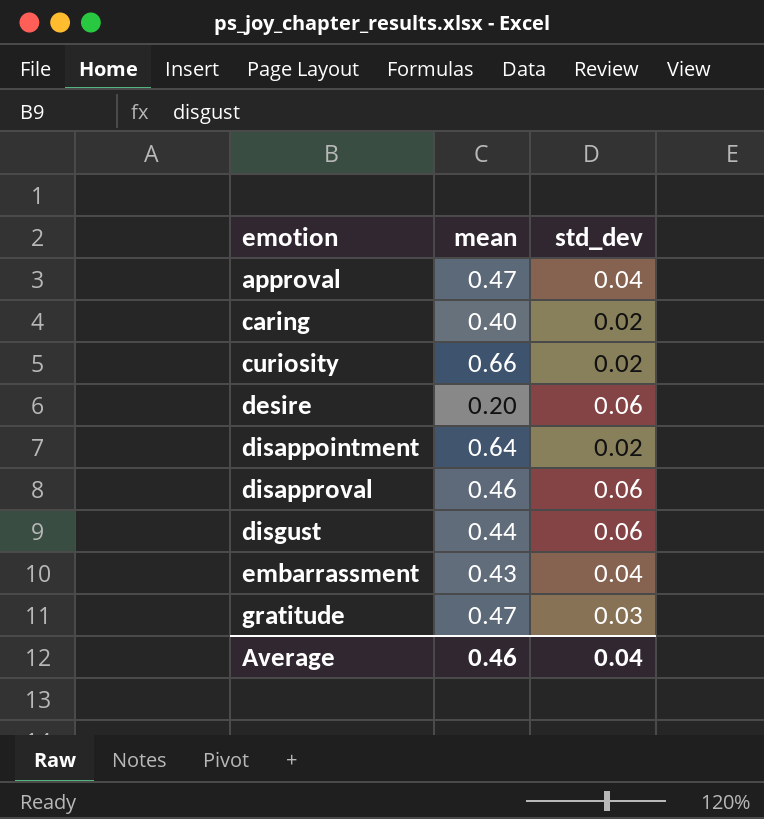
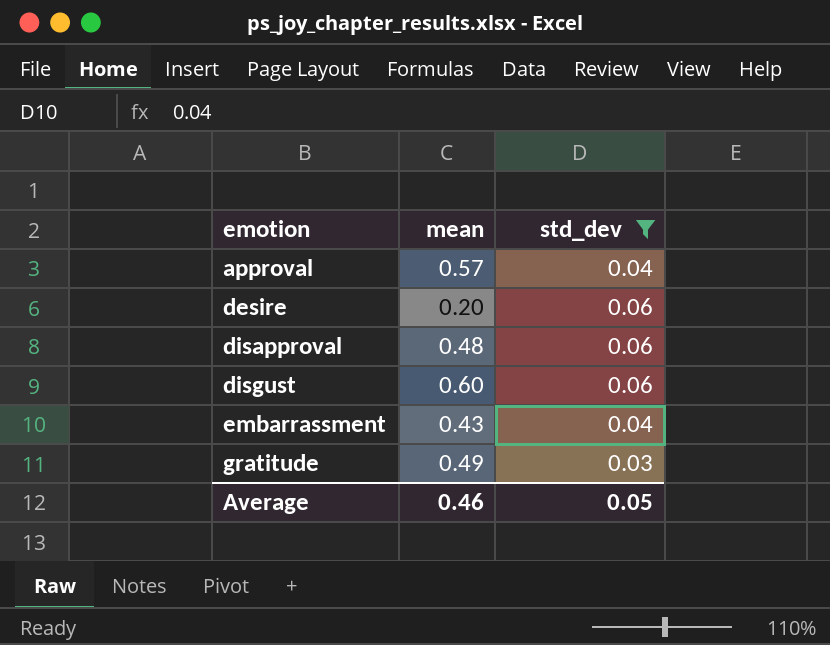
filter: none -> std_dev != 0.02
approval | mean: 0.47 -> 0.57
disapproval | mean: 0.46 -> 0.48
disgust | mean: 0.44 -> 0.60
gratitude | mean: 0.47 -> 0.49
Average | std_dev: 0.04 -> 0.05

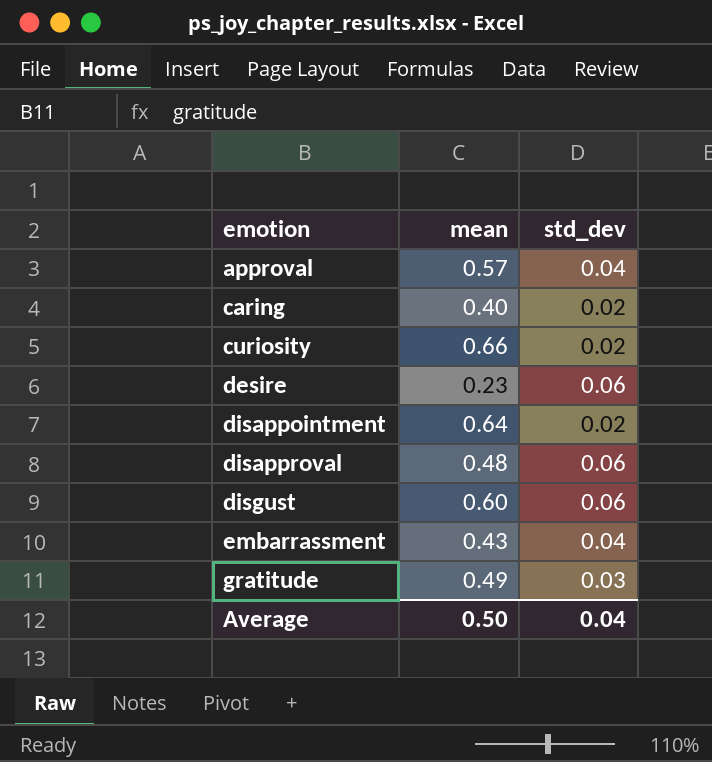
filter: std_dev != 0.02 -> none
desire | mean: 0.20 -> 0.23
Average | mean: 0.46 -> 0.50
Average | std_dev: 0.05 -> 0.04

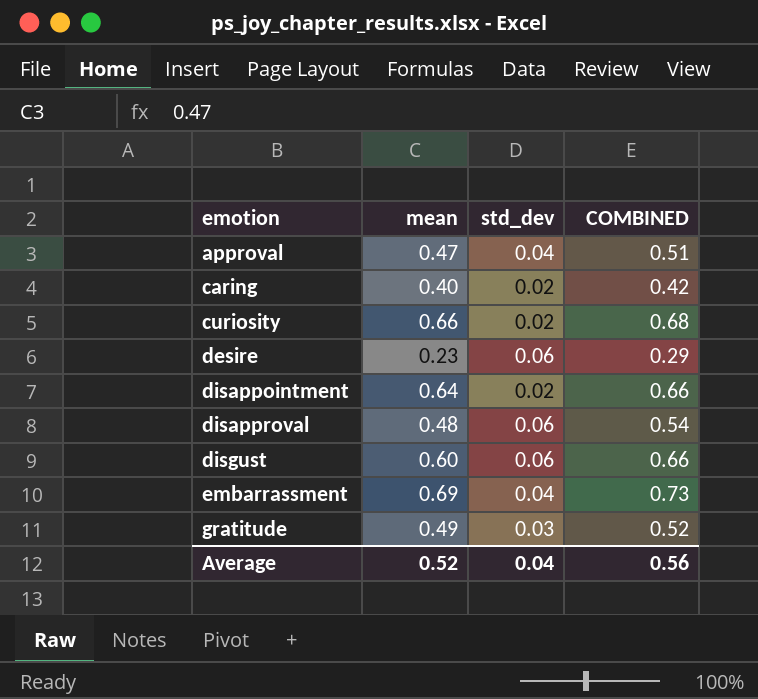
column COMBINED | formula: none -> [mean] + [std_dev]
approval | mean: 0.57 -> 0.47
embarrassment | mean: 0.43 -> 0.69
Average | mean: 0.50 -> 0.52

